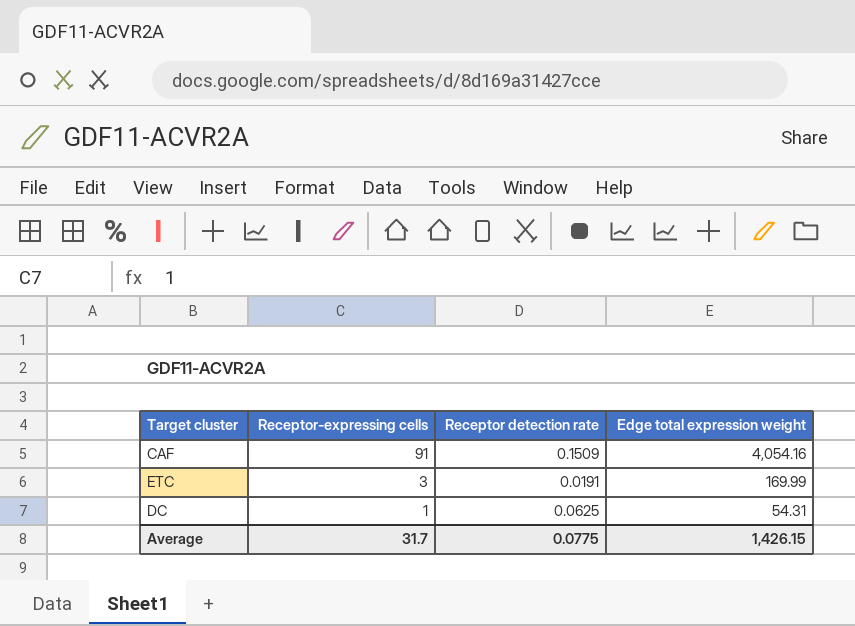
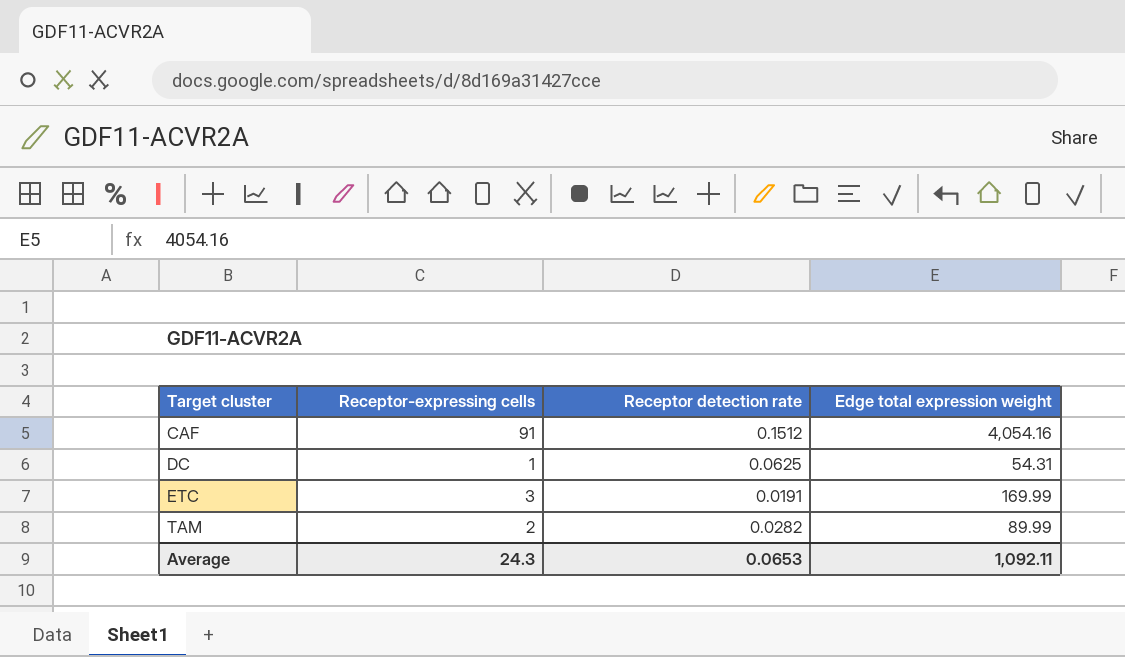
row order: Receptor-expressing cells descending -> Target cluster ascending
CAF | Receptor detection rate: 0.1509 -> 0.1512
row TAM: none -> 2 | 0.0282 | 89.99
Average | Receptor-expressing cells: 31.7 -> 24.3
Average | Receptor detection rate: 0.0775 -> 0.0653
Average | Edge total expression weight: 1,426.15 -> 1,092.11

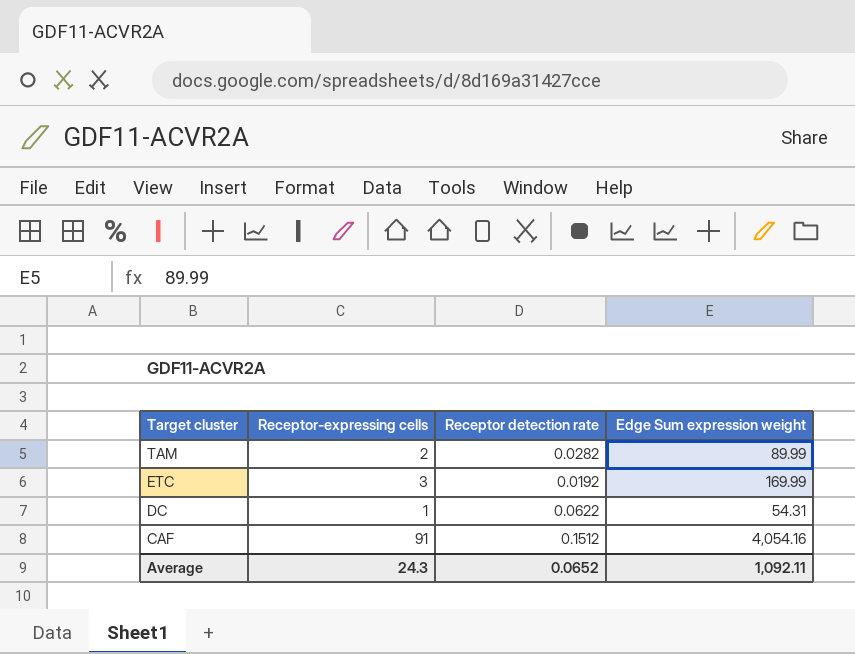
row order: Target cluster ascending -> Target cluster descending
column name: Edge total expression weight -> Edge Sum expression weight
ETC | Receptor detection rate: 0.0191 -> 0.0192
DC | Receptor detection rate: 0.0625 -> 0.0622
Average | Receptor detection rate: 0.0653 -> 0.0652

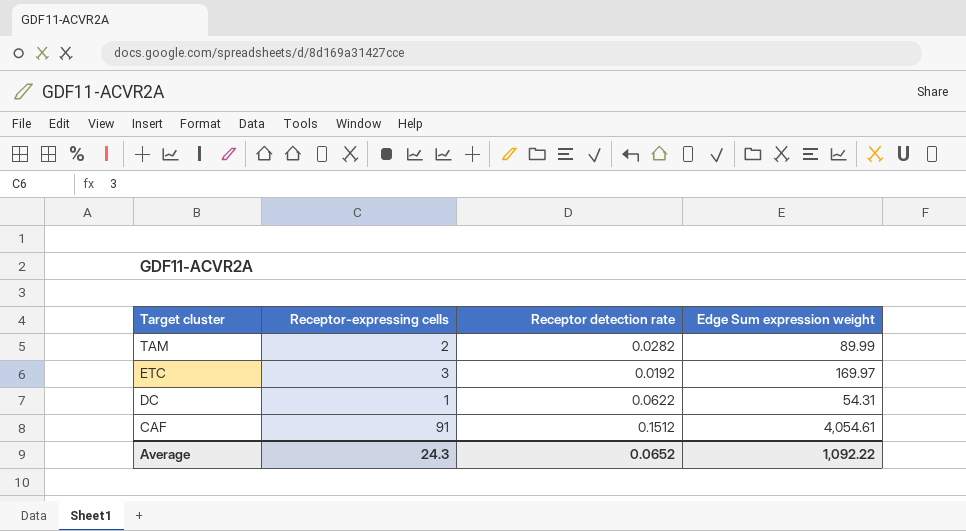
ETC | Edge Sum expression weight: 169.99 -> 169.97
CAF | Edge Sum expression weight: 4,054.16 -> 4,054.61
Average | Edge Sum expression weight: 1,092.11 -> 1,092.22

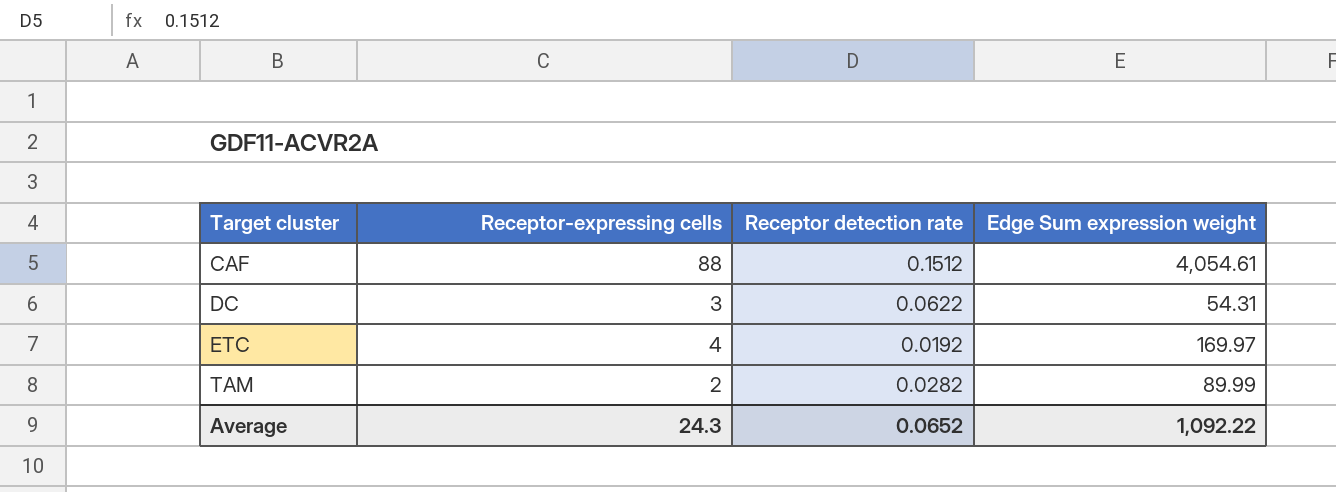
row order: Target cluster descending -> Target cluster ascending
CAF | Receptor-expressing cells: 91 -> 88
DC | Receptor-expressing cells: 1 -> 3
ETC | Receptor-expressing cells: 3 -> 4

